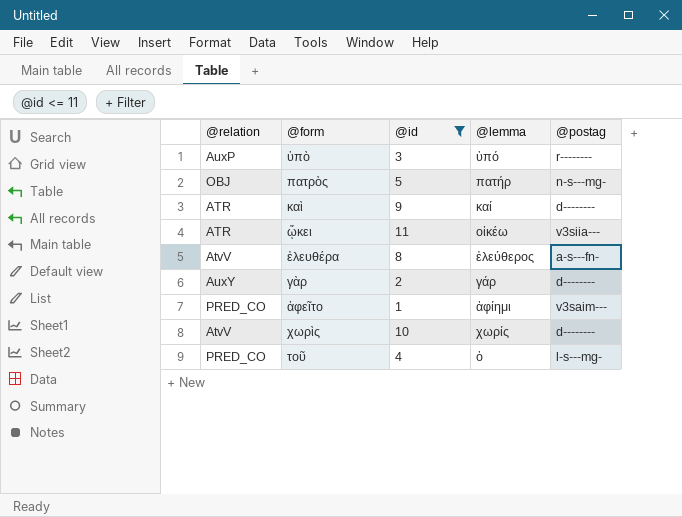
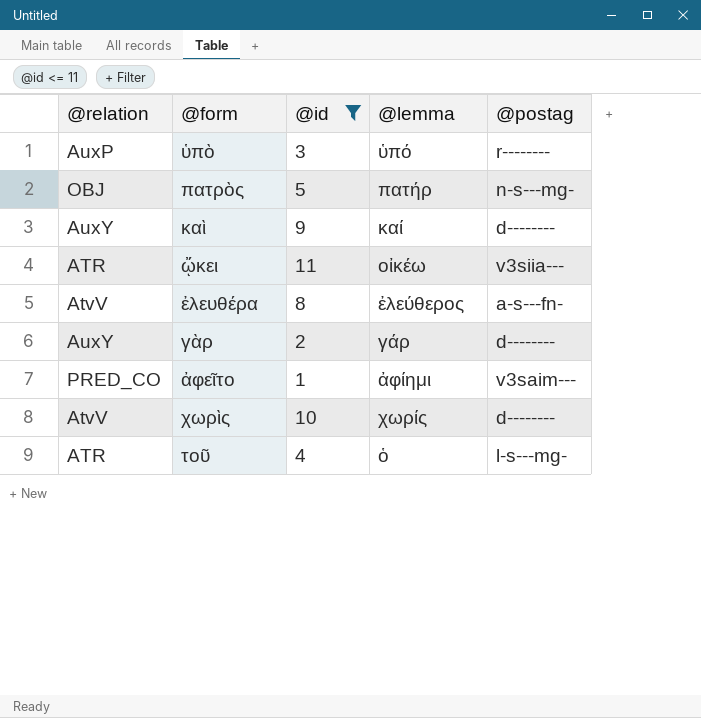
καὶ | @relation: ATR -> AuxY
τοῦ | @relation: PRED_CO -> ATR

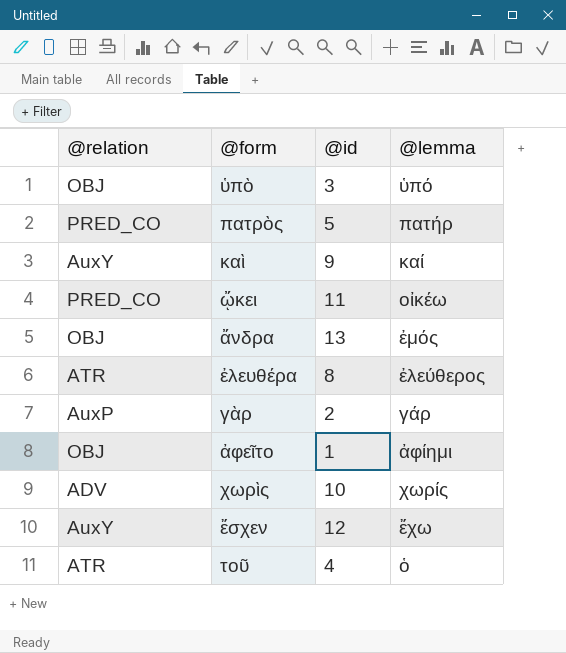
filter: @id <= 11 -> none
column @postag | position: 5 -> none
ὑπὸ | @relation: AuxP -> OBJ
πατρὸς | @relation: OBJ -> PRED_CO
ᾤκει | @relation: ATR -> PRED_CO
ἐλευθέρα | @relation: AtvV -> ATR
γὰρ | @relation: AuxY -> AuxP
ἀφεῖτο | @relation: PRED_CO -> OBJ
χωρὶς | @relation: AtvV -> ADV

